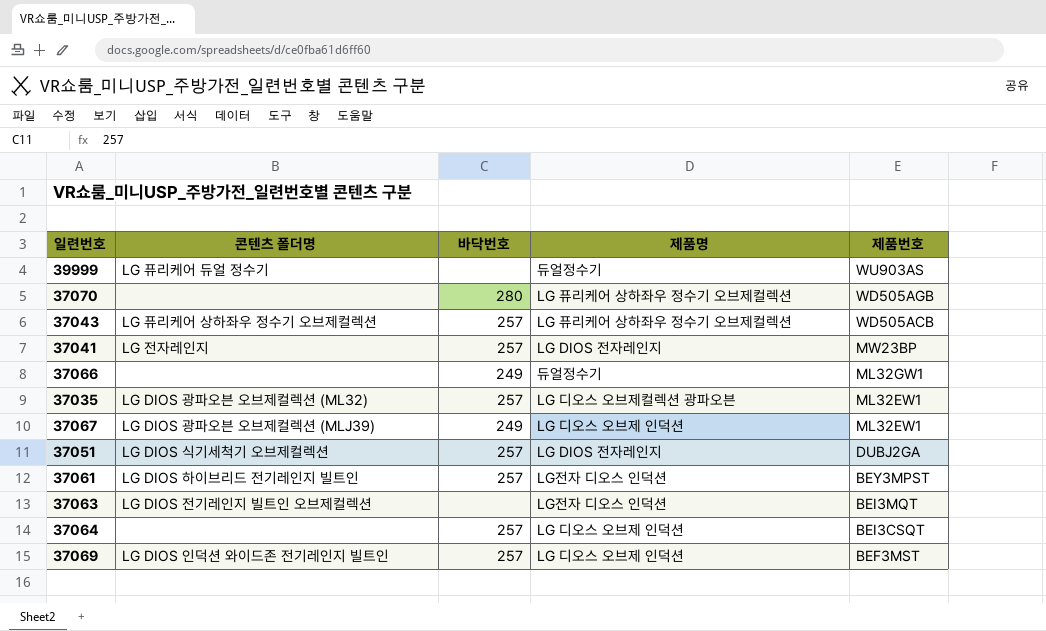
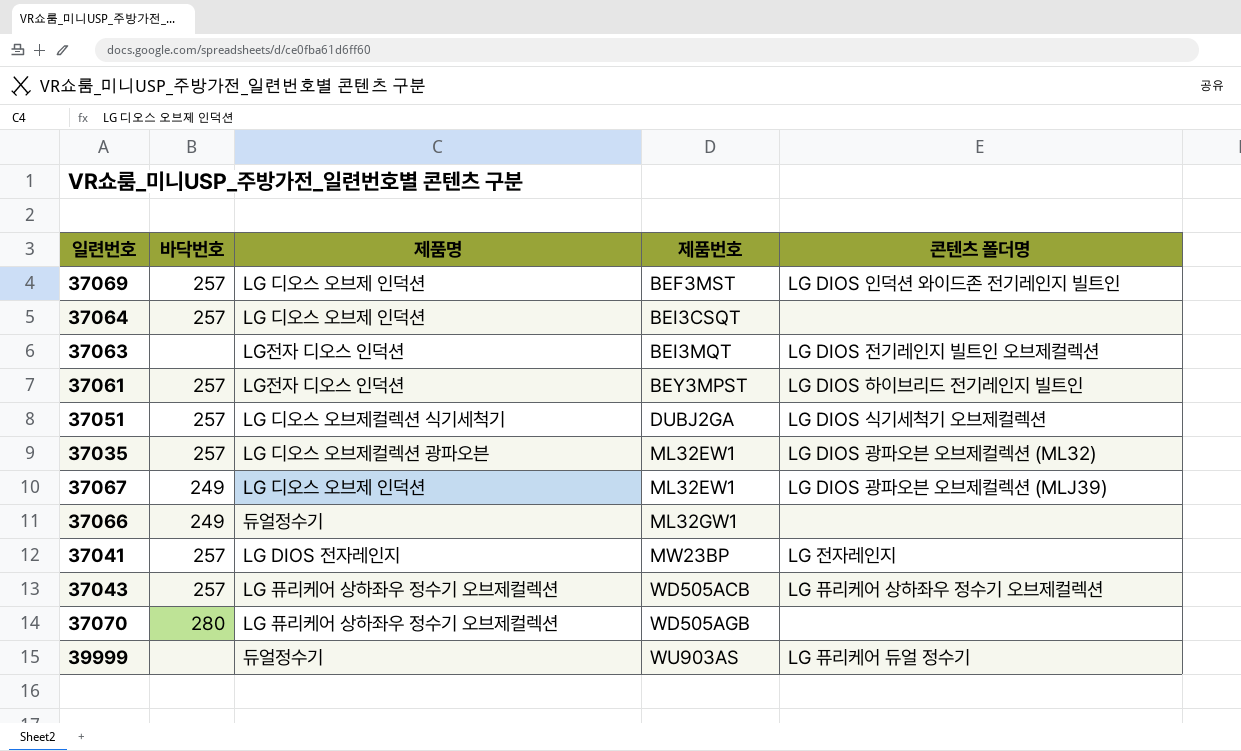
row order: 제품번호 descending -> 제품번호 ascending
column 콘텐츠 폴더명 | position: 2 -> 5
37051 | 제품명: LG DIOS 전자레인지 -> LG 디오스 오브제컬렉션 식기세척기

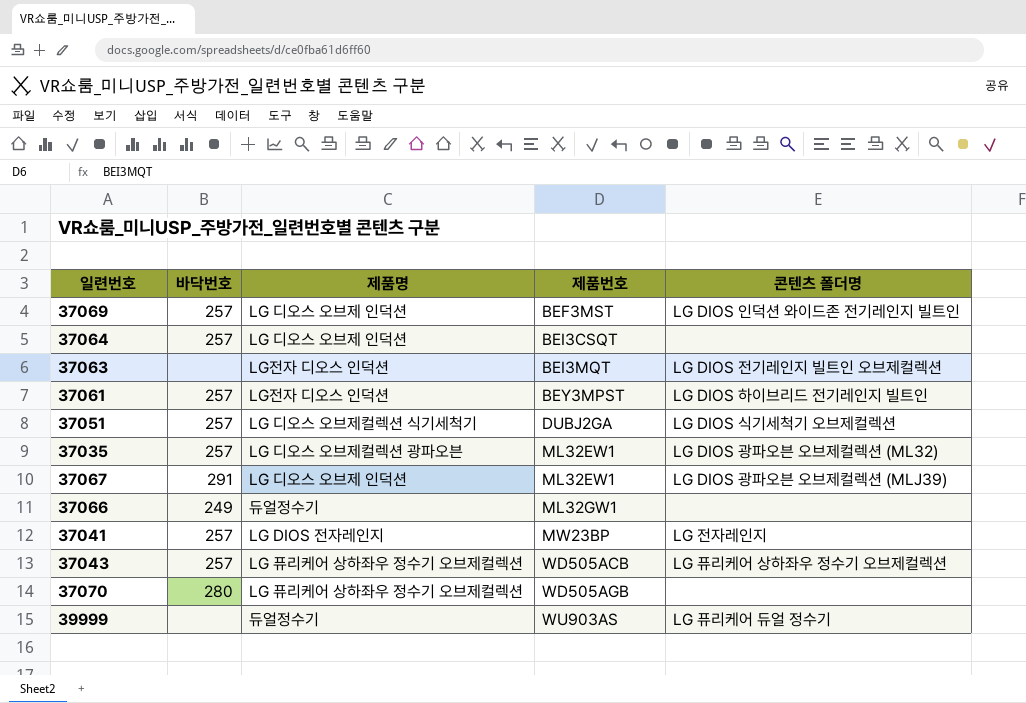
37067 | 바닥번호: 249 -> 291

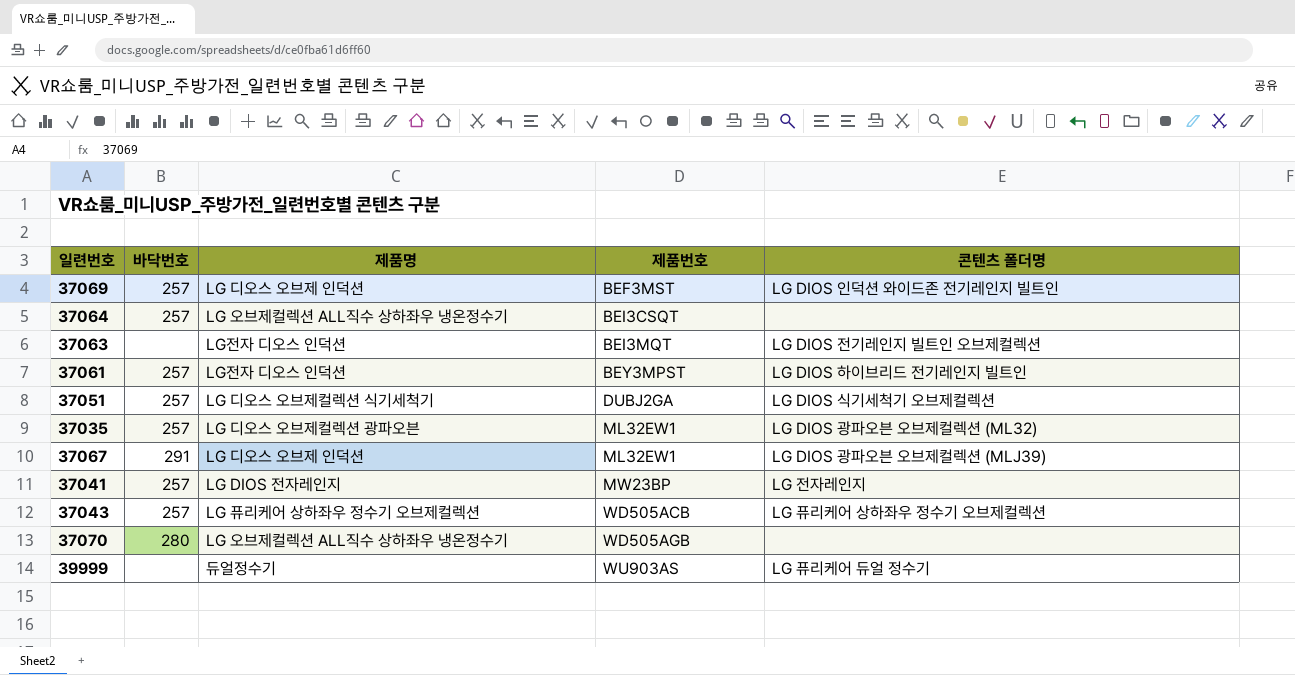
row 37066: 249 | 듀얼정수기 | ML32GW1 | none -> none
37064 | 제품명: LG 디오스 오브제 인덕션 -> LG 오브제컬렉션 ALL직수 상하좌우 냉온정수기
37070 | 제품명: LG 퓨리케어 상하좌우 정수기 오브제컬렉션 -> LG 오브제컬렉션 ALL직수 상하좌우 냉온정수기

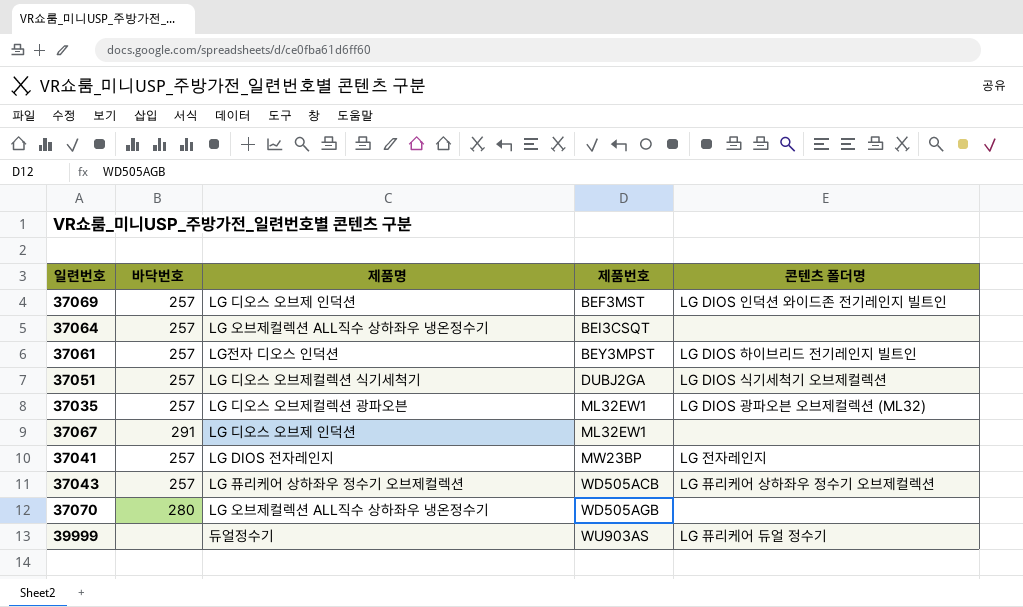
row 37063: none | LG전자 디오스 인덕션 | BEI3MQT | LG DIOS 전기레인지 빌트인 오브제컬렉션 -> none
37067 | 콘텐츠 폴더명: LG DIOS 광파오븐 오브제컬렉션 (MLJ39) -> none

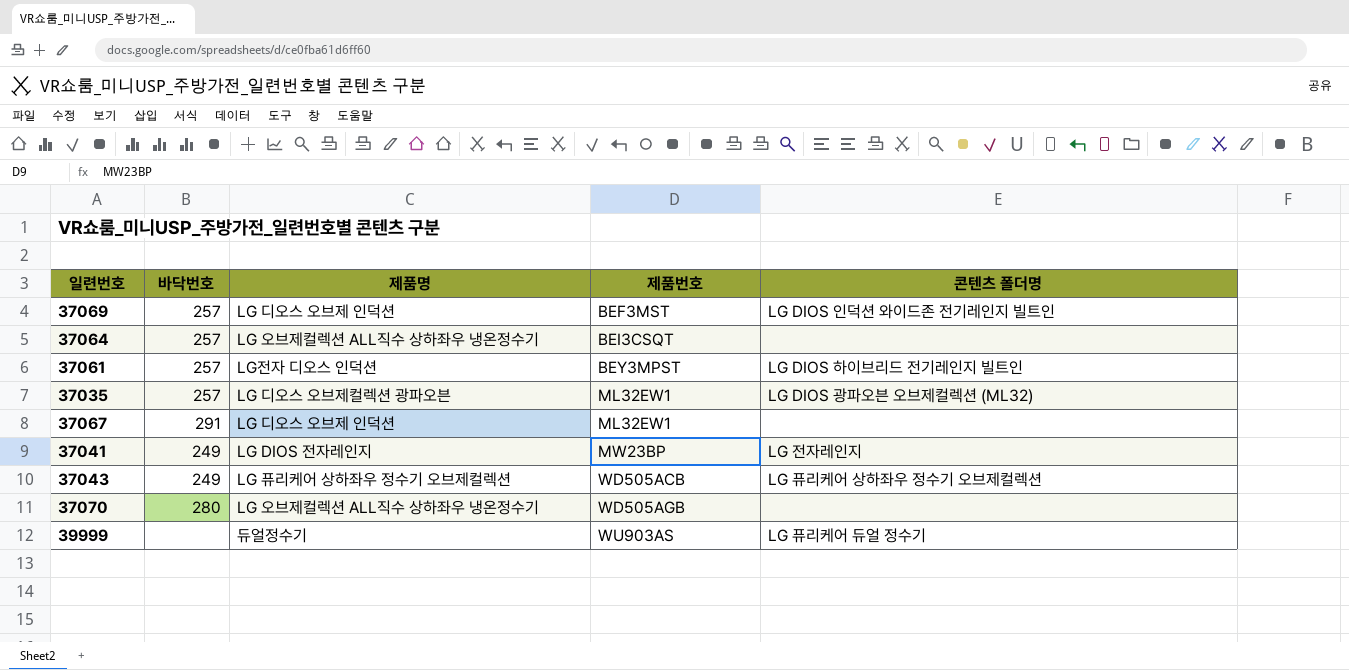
row 37051: 257 | LG 디오스 오브제컬렉션 식기세척기 | DUBJ2GA | LG DIOS 식기세척기 오브제컬렉션 -> none
37041 | 바닥번호: 257 -> 249
37043 | 바닥번호: 257 -> 249

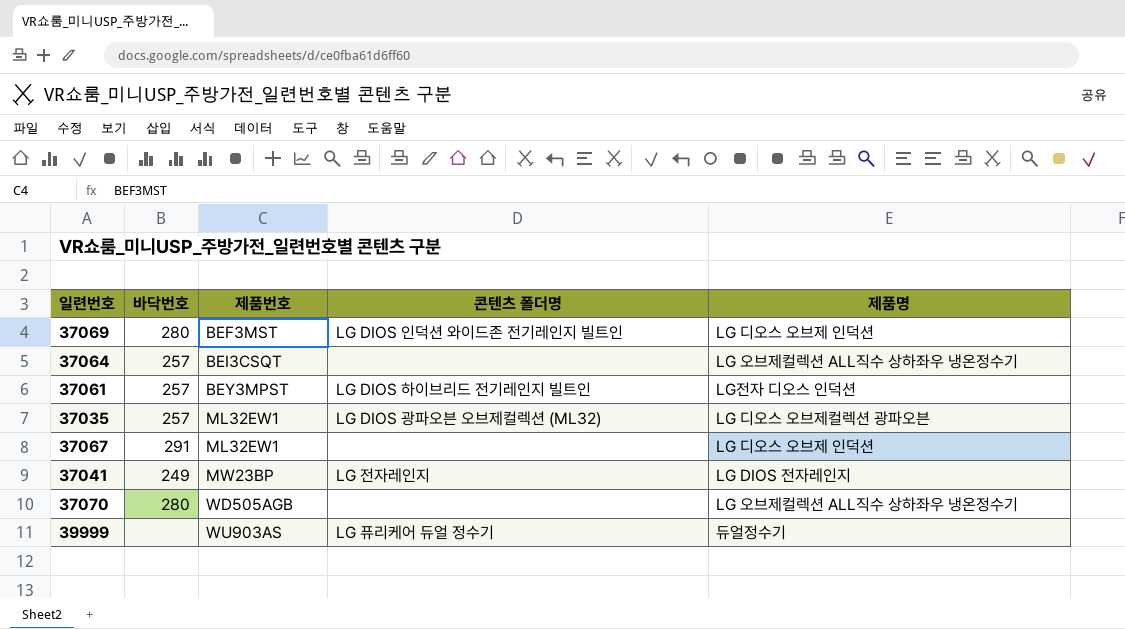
column 제품명 | position: 3 -> 5
row 37043: 249 | LG 퓨리케어 상하좌우 정수기 오브제컬렉션 | WD505ACB | LG 퓨리케어 상하좌우 정수기 오브제컬렉션 -> none
37069 | 바닥번호: 257 -> 280

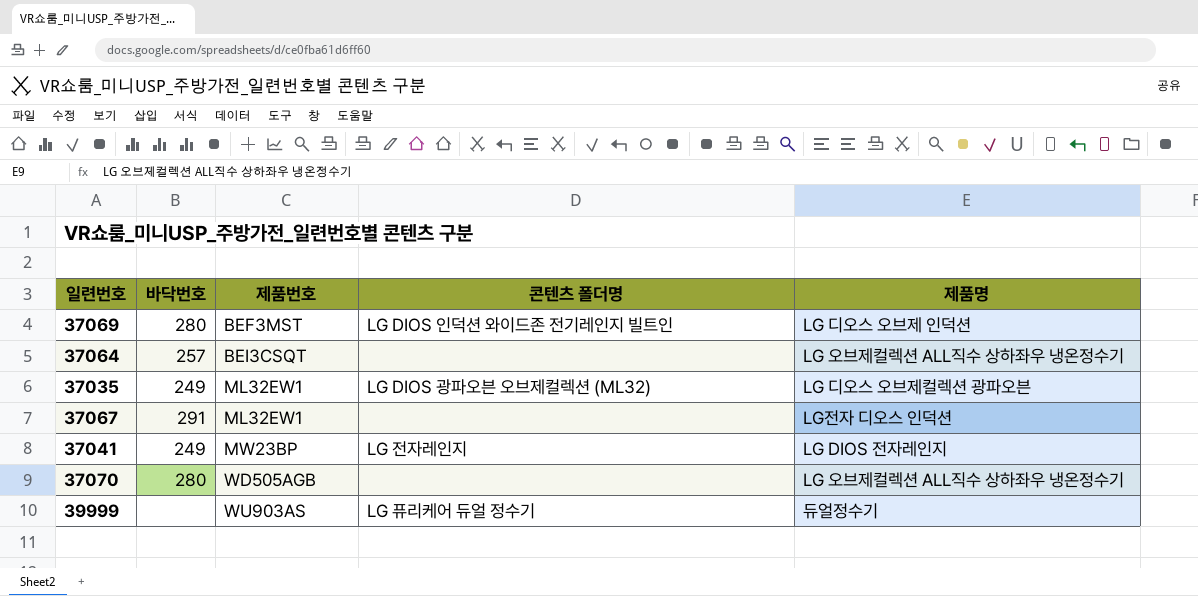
row 37061: 257 | BEY3MPST | LG DIOS 하이브리드 전기레인지 빌트인 | LG전자 디오스 인덕션 -> none
37035 | 바닥번호: 257 -> 249
37067 | 제품명: LG 디오스 오브제 인덕션 -> LG전자 디오스 인덕션

